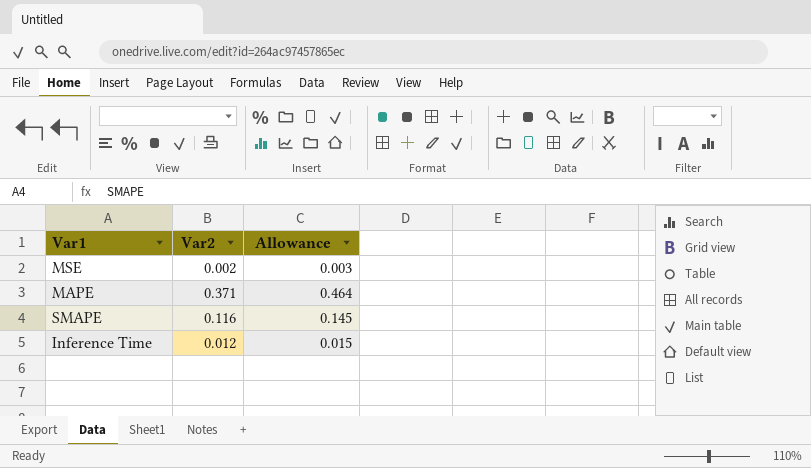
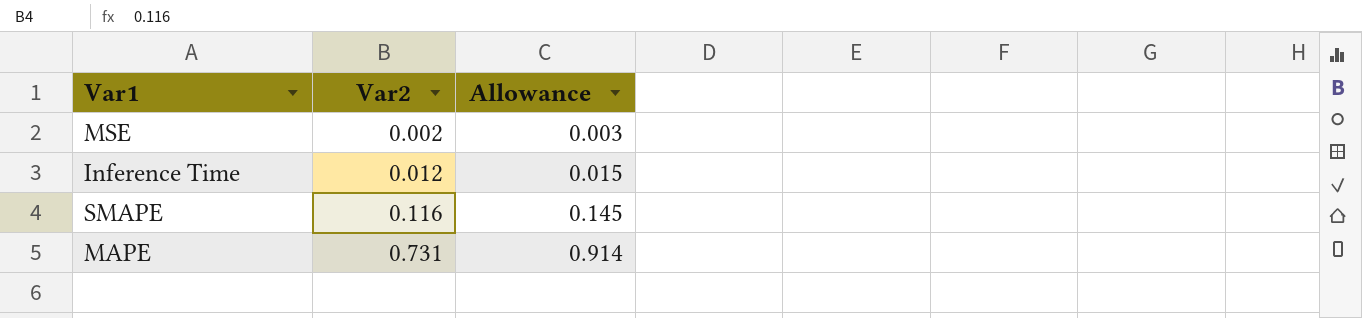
row order: none -> Var2 ascending
MAPE | Var2: 0.371 -> 0.731
MAPE | Allowance: 0.464 -> 0.914

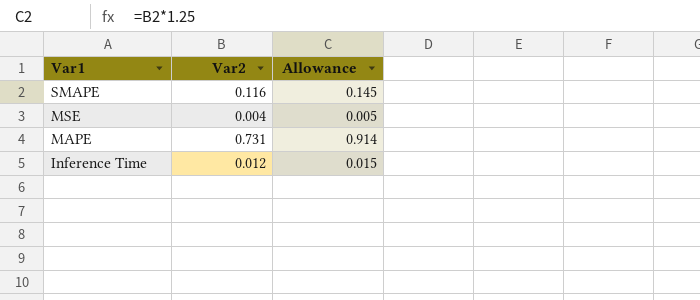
row order: Var2 ascending -> Var1 descending
MSE | Var2: 0.002 -> 0.004
MSE | Allowance: 0.003 -> 0.005

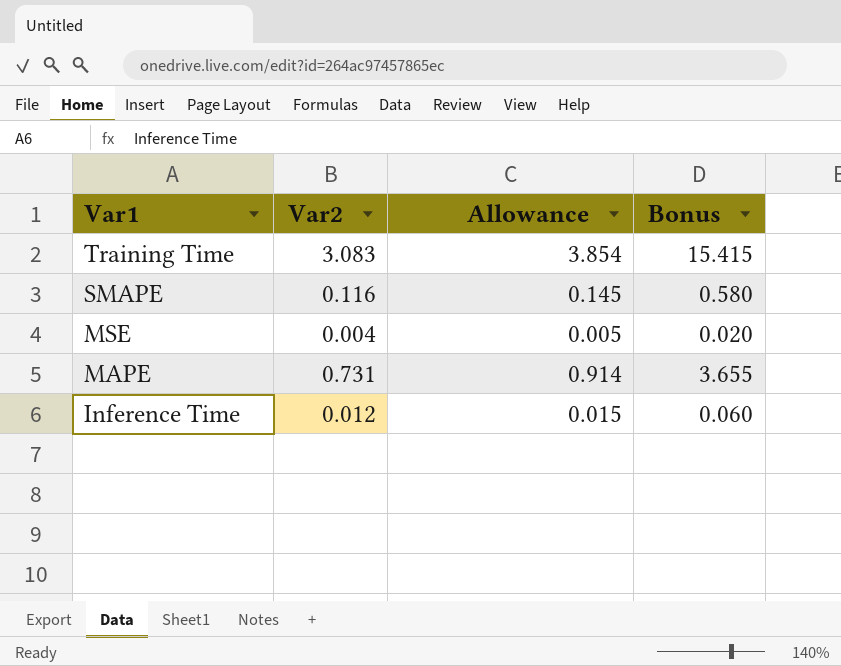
column Bonus | formula: none -> [Var2] * 5
row Training Time: none -> 3.083 | 3.854 | 15.415

